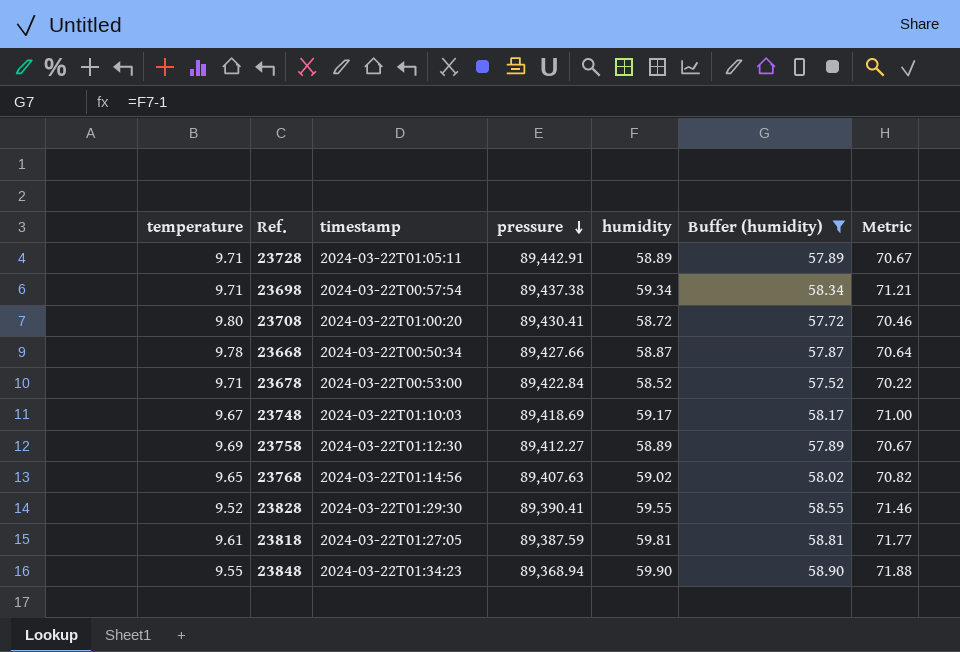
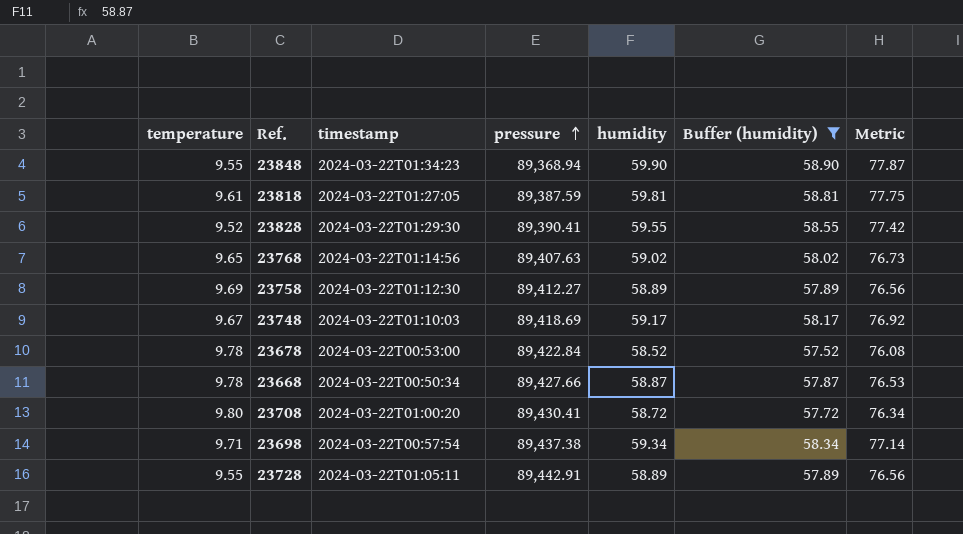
row order: pressure descending -> pressure ascending
column Metric | formula: [humidity] * 1.2 -> [humidity] * 1.3
23678 | temperature: 9.71 -> 9.78
23728 | temperature: 9.71 -> 9.55

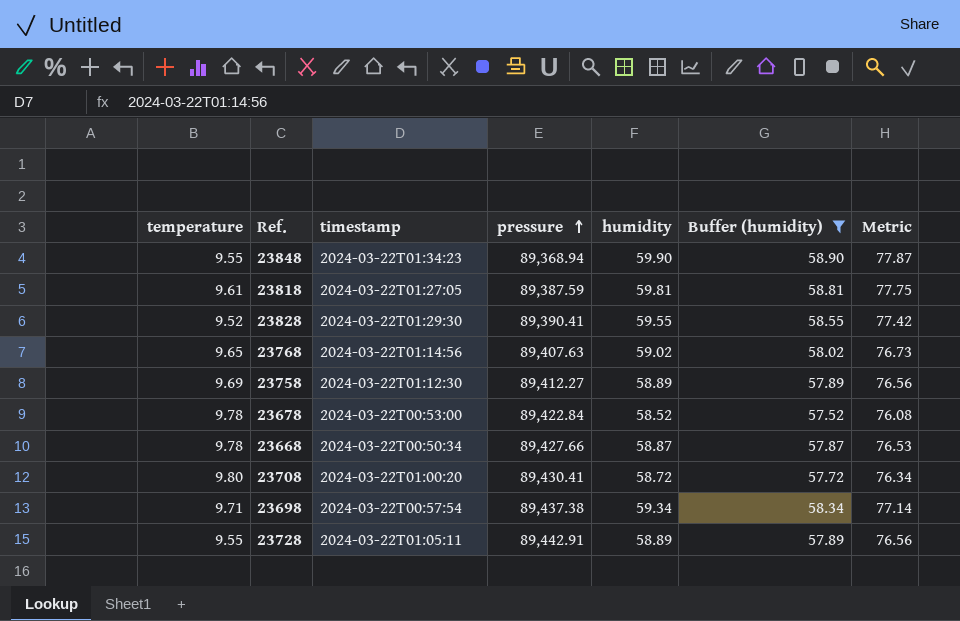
row 23748: 9.67 | 2024-03-22T01:10:03 | 89,418.69 | 59.17 | 58.17 | 76.92 -> none

